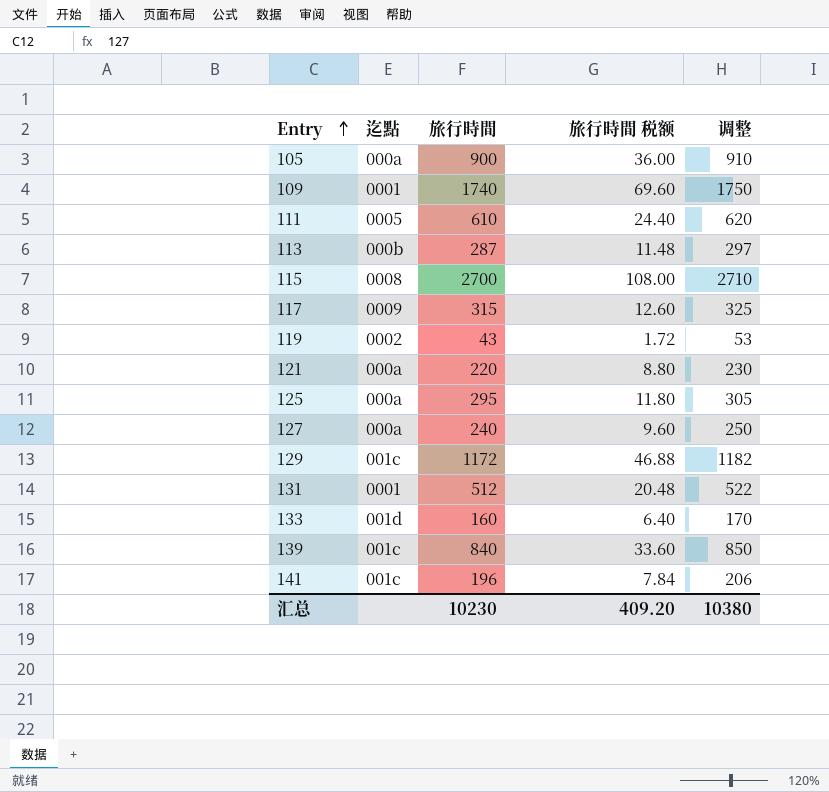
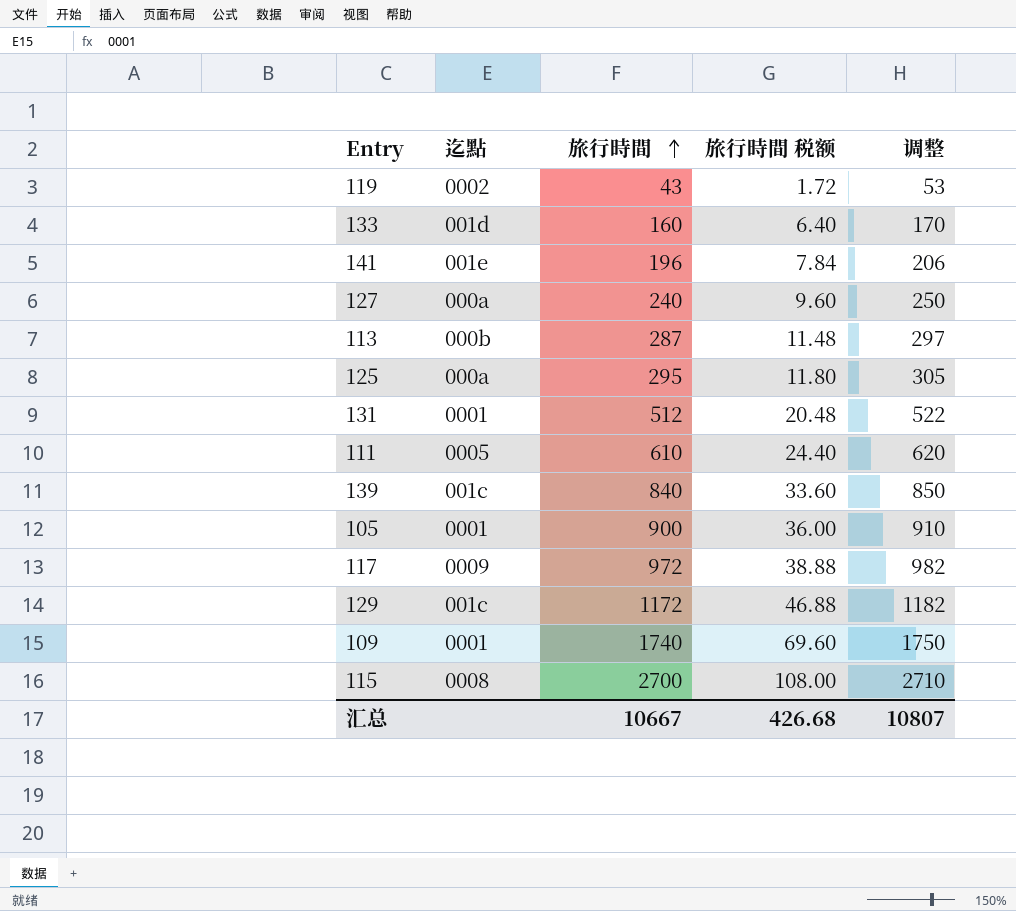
row order: Entry ascending -> 旅行時間 ascending
row 121: 000a | 220 | 8.80 | 230 -> none
141 | 迄點: 001c -> 001e
105 | 迄點: 000a -> 0001
117 | 旅行時間: 315 -> 972
117 | 旅行時間 税额: 12.60 -> 38.88
117 | 调整: 325 -> 982
汇总 | 旅行時間: 10230 -> 10667
汇总 | 旅行時間 税额: 409.20 -> 426.68
汇总 | 调整: 10380 -> 10807

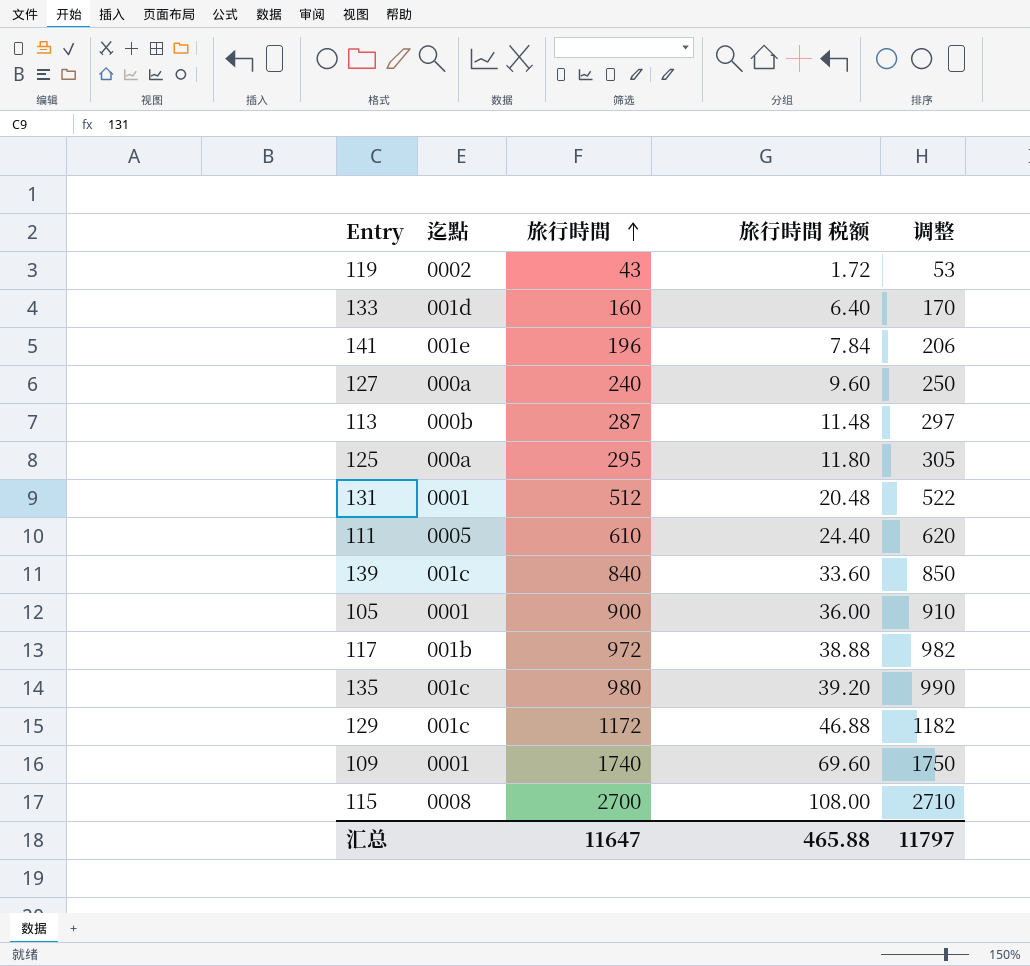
117 | 迄點: 0009 -> 001b
row 135: none -> 001c | 980 | 39.20 | 990
汇总 | 旅行時間: 10667 -> 11647
汇总 | 旅行時間 税额: 426.68 -> 465.88
汇总 | 调整: 10807 -> 11797

